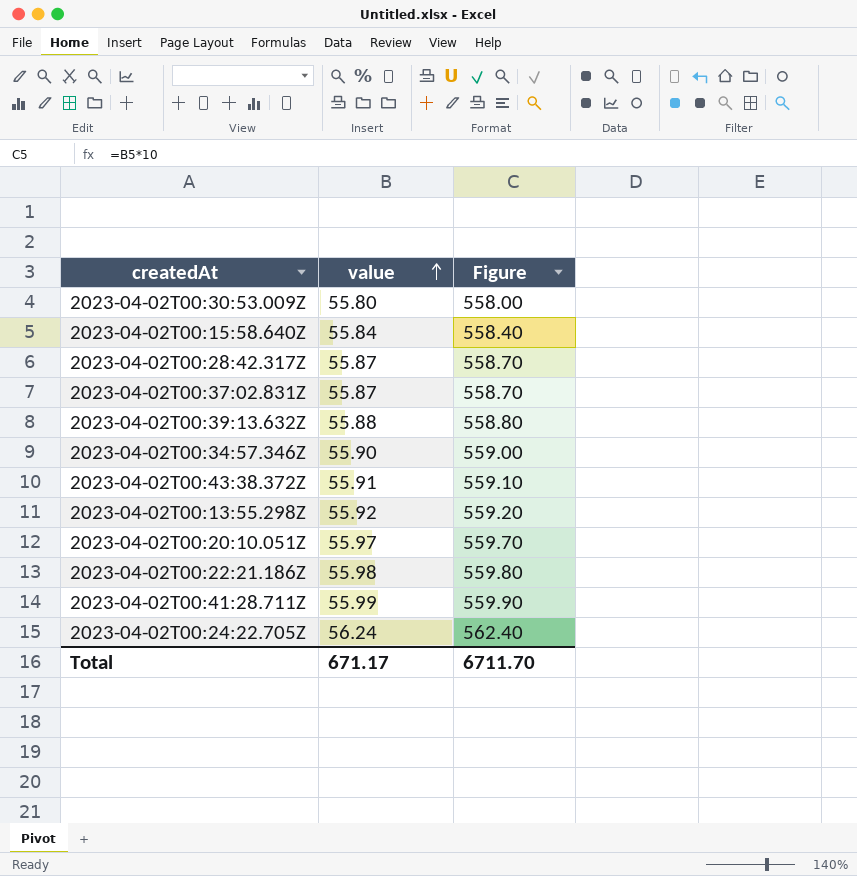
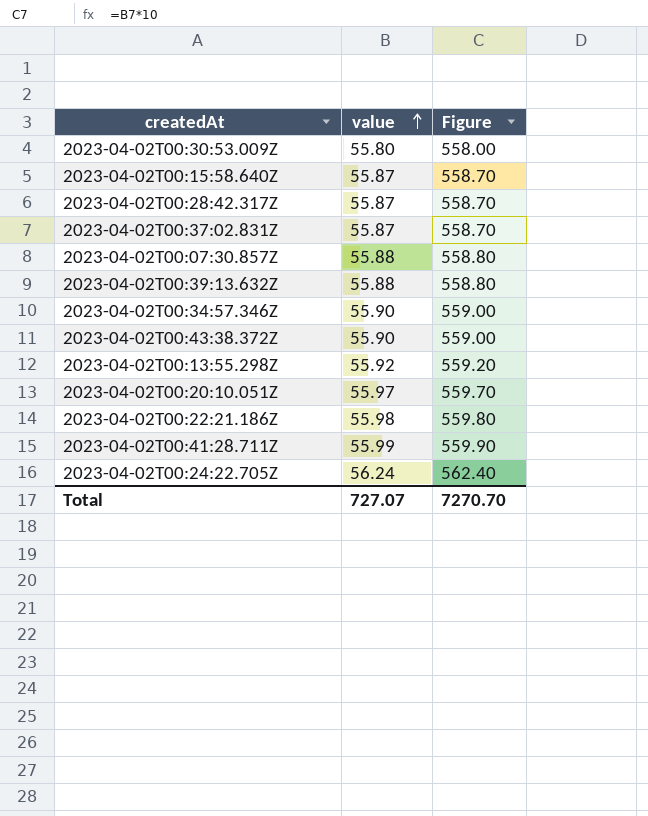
2023-04-02T00:15:58.640Z | value: 55.84 -> 55.87
2023-04-02T00:15:58.640Z | Figure: 558.40 -> 558.70
row 2023-04-02T00:07:30.857Z: none -> 55.88 | 558.80
2023-04-02T00:43:38.372Z | value: 55.91 -> 55.90
2023-04-02T00:43:38.372Z | Figure: 559.10 -> 559.00
Total | value: 671.17 -> 727.07
Total | Figure: 6711.70 -> 7270.70

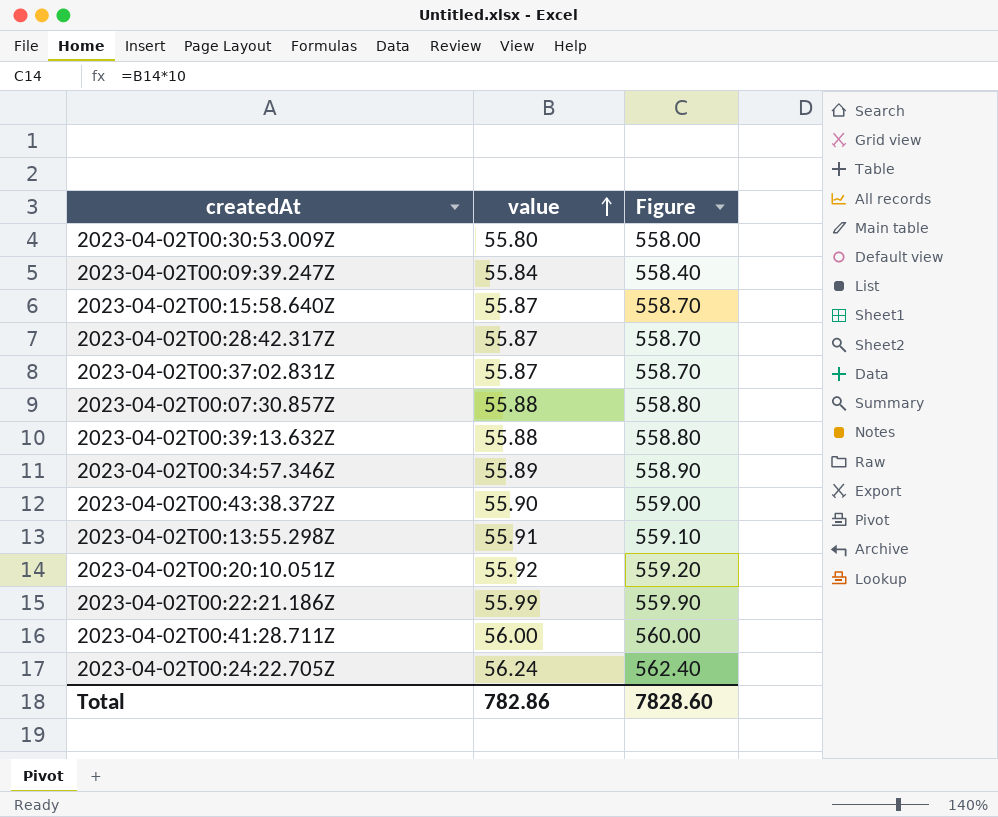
row 2023-04-02T00:09:39.247Z: none -> 55.84 | 558.40
2023-04-02T00:34:57.346Z | value: 55.90 -> 55.89
2023-04-02T00:34:57.346Z | Figure: 559.00 -> 558.90
2023-04-02T00:13:55.298Z | value: 55.92 -> 55.91
2023-04-02T00:13:55.298Z | Figure: 559.20 -> 559.10
2023-04-02T00:20:10.051Z | value: 55.97 -> 55.92
2023-04-02T00:20:10.051Z | Figure: 559.70 -> 559.20
2023-04-02T00:22:21.186Z | value: 55.98 -> 55.99
2023-04-02T00:22:21.186Z | Figure: 559.80 -> 559.90
2023-04-02T00:41:28.711Z | value: 55.99 -> 56.00
2023-04-02T00:41:28.711Z | Figure: 559.90 -> 560.00
Total | value: 727.07 -> 782.86
Total | Figure: 7270.70 -> 7828.60

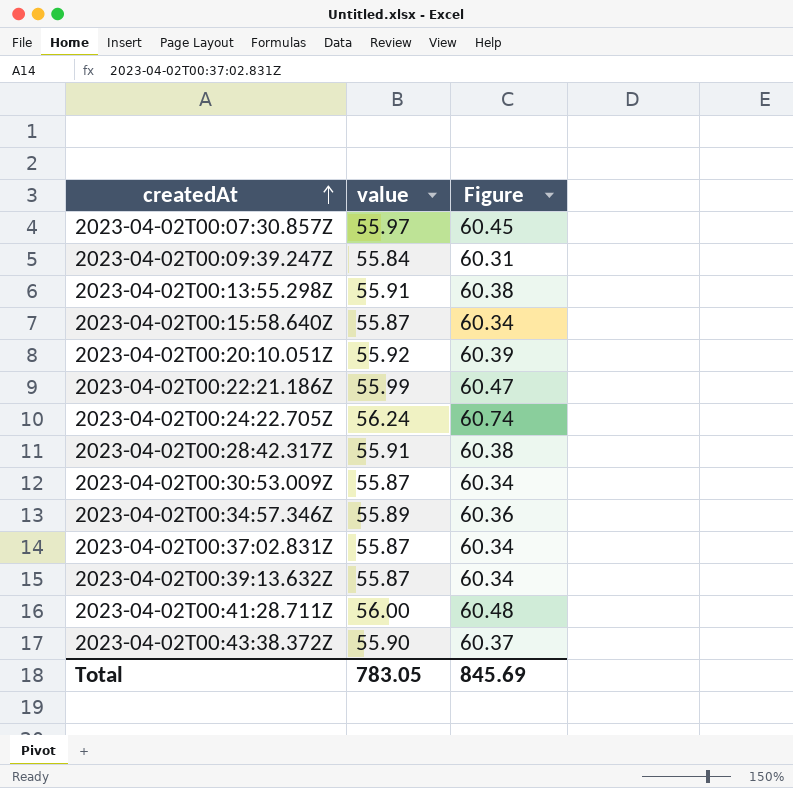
row order: value ascending -> createdAt ascending
column Figure | formula: [value] * 10 -> [value] * 1.08
2023-04-02T00:07:30.857Z | value: 55.88 -> 55.97
2023-04-02T00:28:42.317Z | value: 55.87 -> 55.91
2023-04-02T00:30:53.009Z | value: 55.80 -> 55.87
2023-04-02T00:39:13.632Z | value: 55.88 -> 55.87
Total | value: 782.86 -> 783.05
Total | Figure: 7828.60 -> 845.69

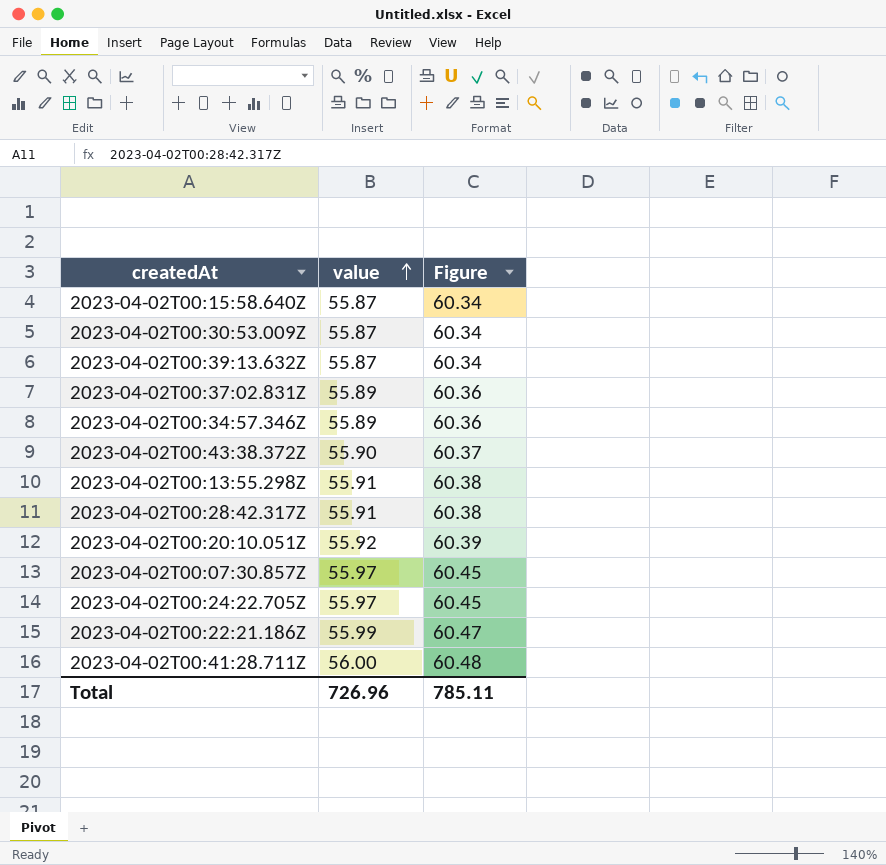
row order: createdAt ascending -> value ascending
row 2023-04-02T00:09:39.247Z: 55.84 | 60.31 -> none
2023-04-02T00:37:02.831Z | value: 55.87 -> 55.89
2023-04-02T00:37:02.831Z | Figure: 60.34 -> 60.36
2023-04-02T00:24:22.705Z | value: 56.24 -> 55.97
2023-04-02T00:24:22.705Z | Figure: 60.74 -> 60.45
Total | value: 783.05 -> 726.96
Total | Figure: 845.69 -> 785.11

